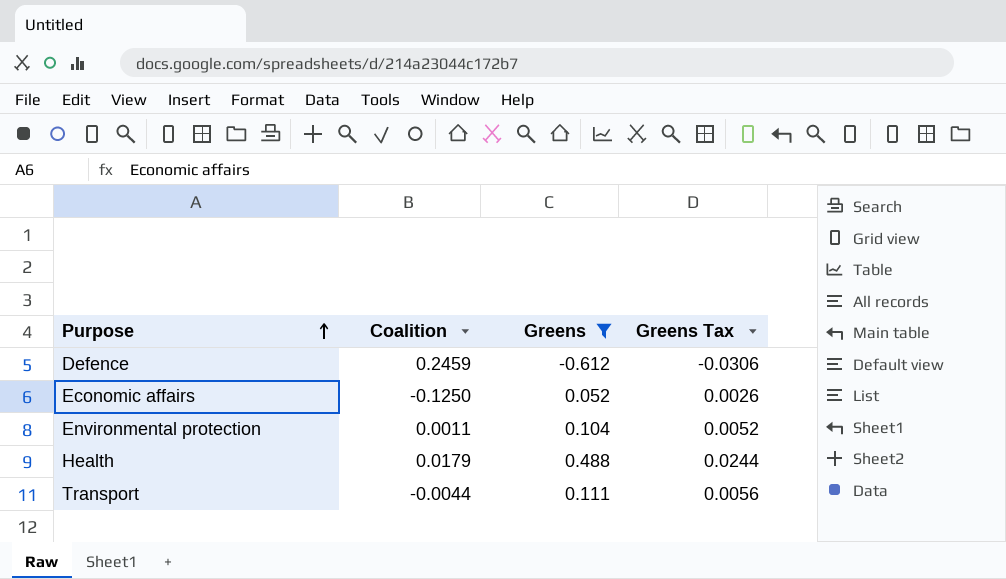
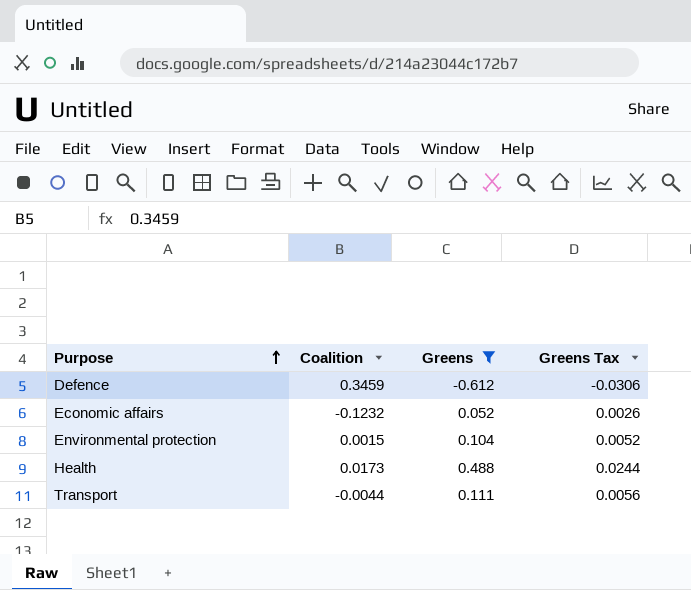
Defence | Coalition: 0.2459 -> 0.3459
Economic affairs | Coalition: -0.1250 -> -0.1232
Environmental protection | Coalition: 0.0011 -> 0.0015
Health | Coalition: 0.0179 -> 0.0173

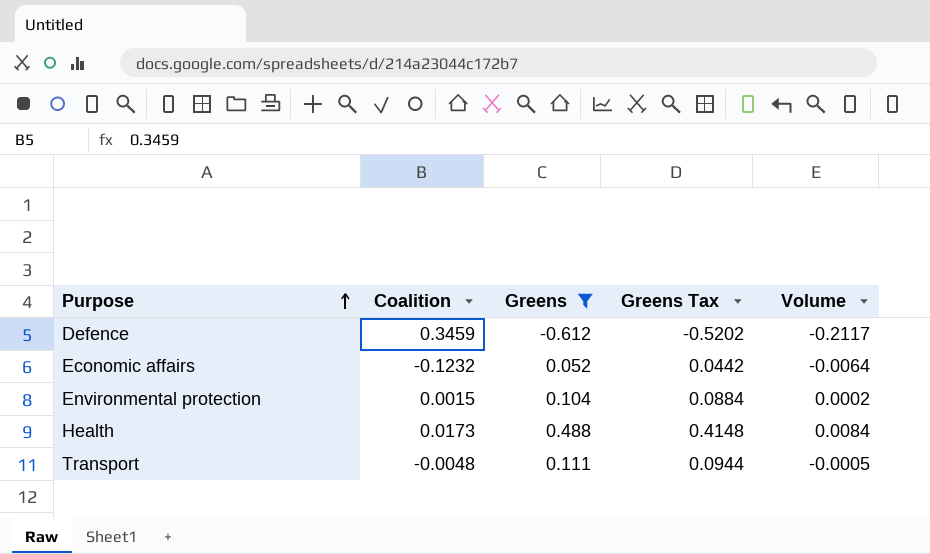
column Greens Tax | formula: [Greens] * 0.05 -> [Greens] * 0.85
column Volume | formula: none -> [Coalition] * [Greens]
Transport | Coalition: -0.0044 -> -0.0048

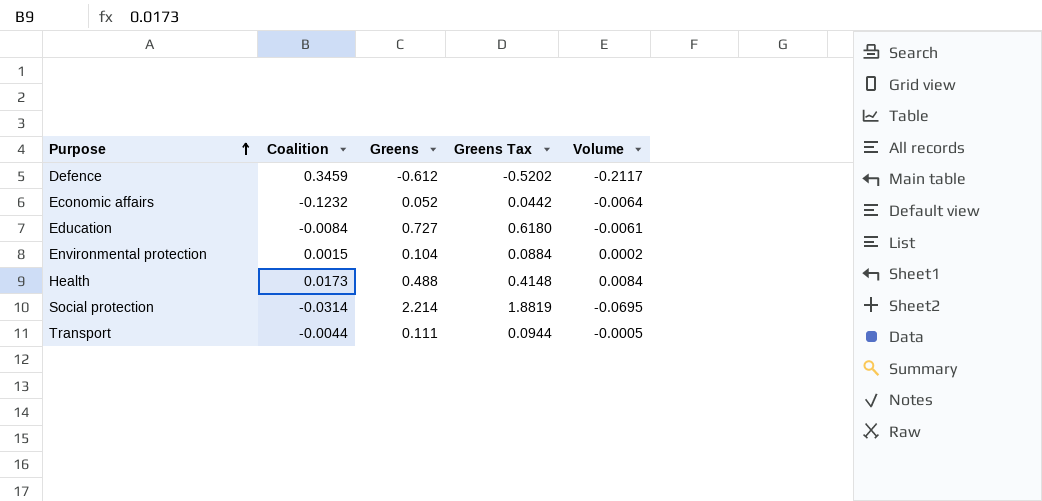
filter: Greens <= 0.488 -> none
Transport | Coalition: -0.0048 -> -0.0044

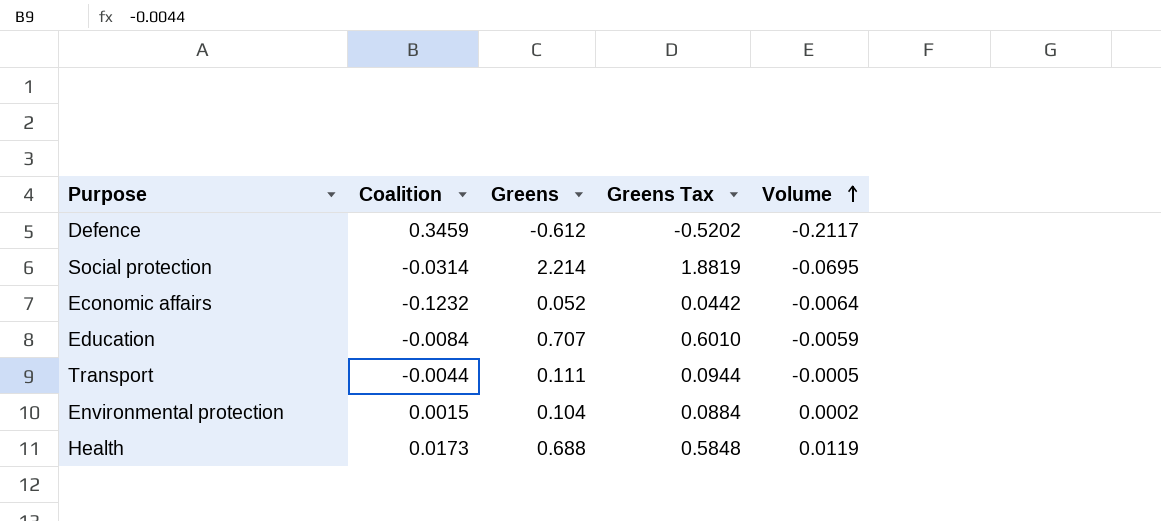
row order: Purpose ascending -> Volume ascending
Education | Greens: 0.727 -> 0.707
Education | Greens Tax: 0.6180 -> 0.6010
Education | Volume: -0.0061 -> -0.0059
Health | Greens: 0.488 -> 0.688
Health | Greens Tax: 0.4148 -> 0.5848
Health | Volume: 0.0084 -> 0.0119

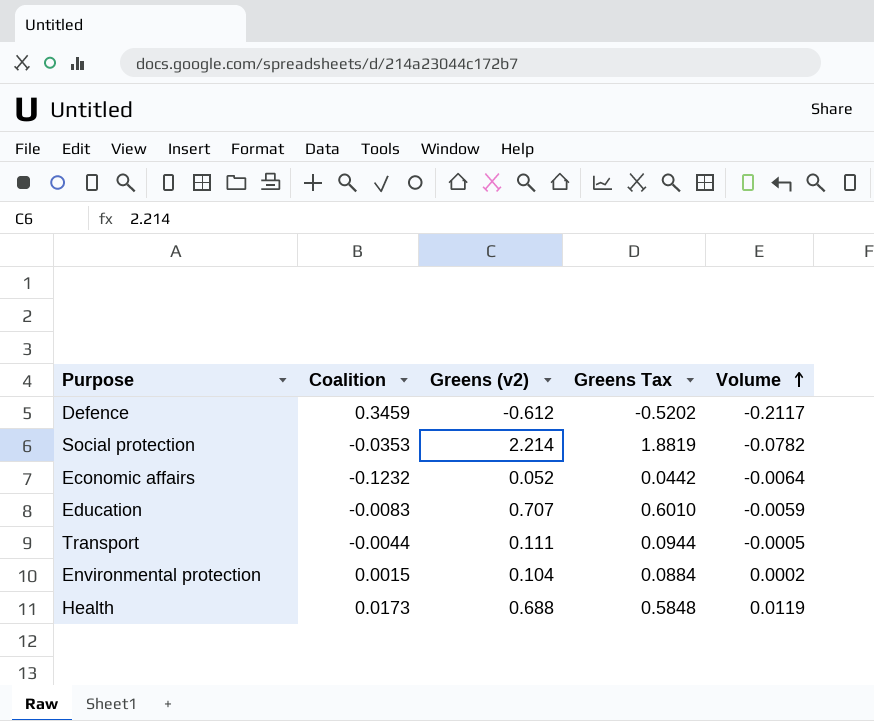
column name: Greens -> Greens (v2)
Social protection | Coalition: -0.0314 -> -0.0353
Social protection | Volume: -0.0695 -> -0.0782
Education | Coalition: -0.0084 -> -0.0083

